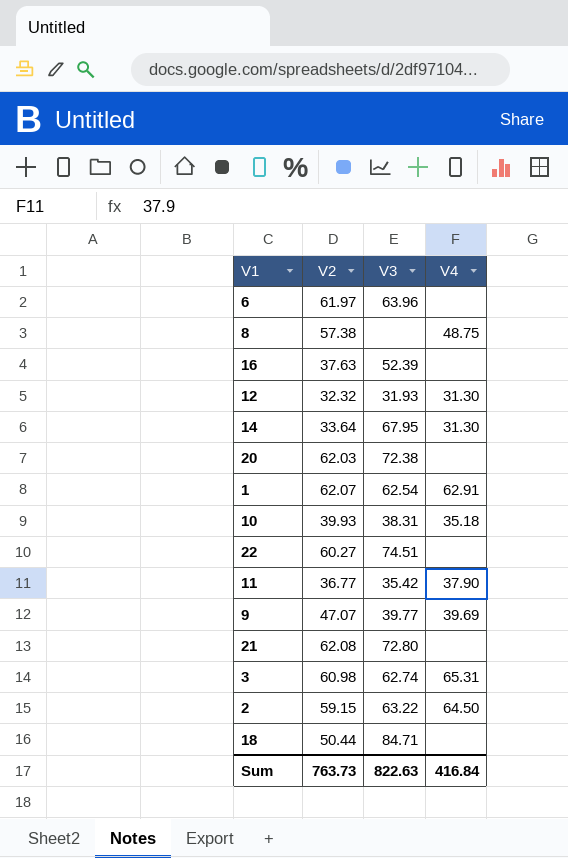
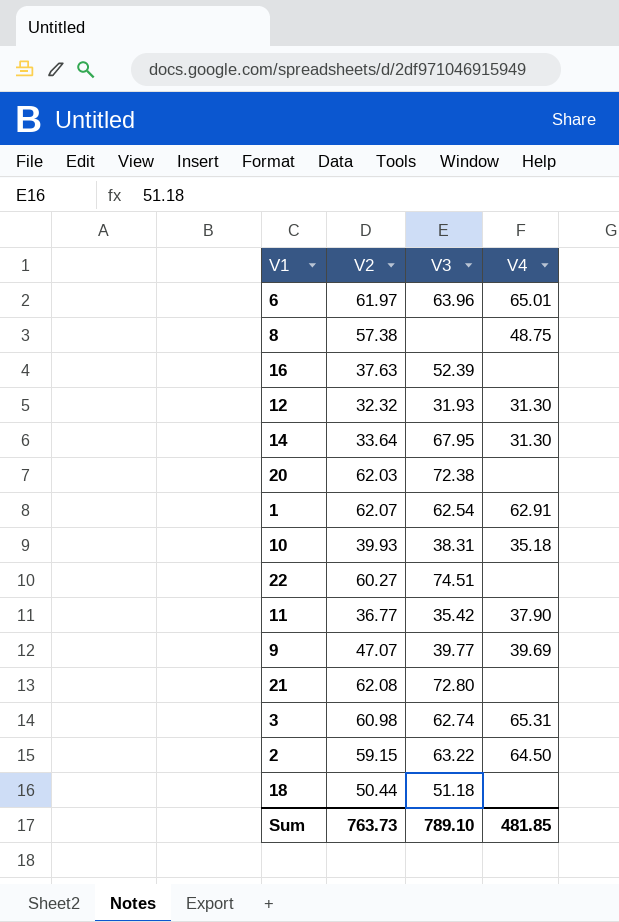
6 | V4: none -> 65.01
18 | V3: 84.71 -> 51.18
Sum | V3: 822.63 -> 789.10
Sum | V4: 416.84 -> 481.85

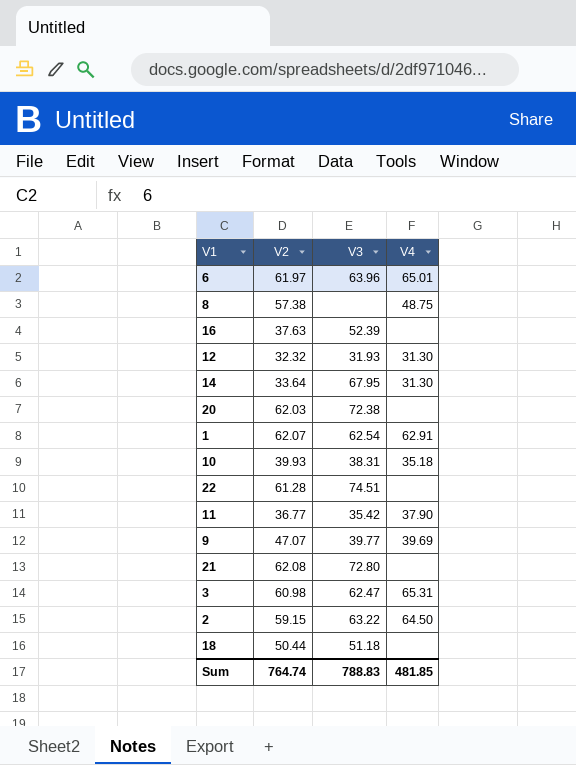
22 | V2: 60.27 -> 61.28
3 | V3: 62.74 -> 62.47
Sum | V2: 763.73 -> 764.74
Sum | V3: 789.10 -> 788.83

